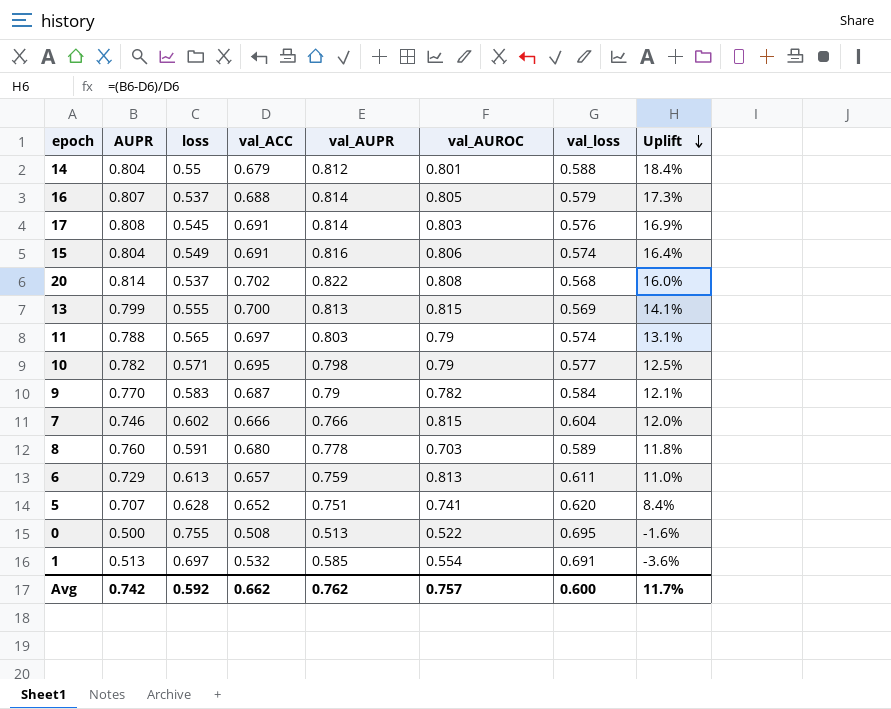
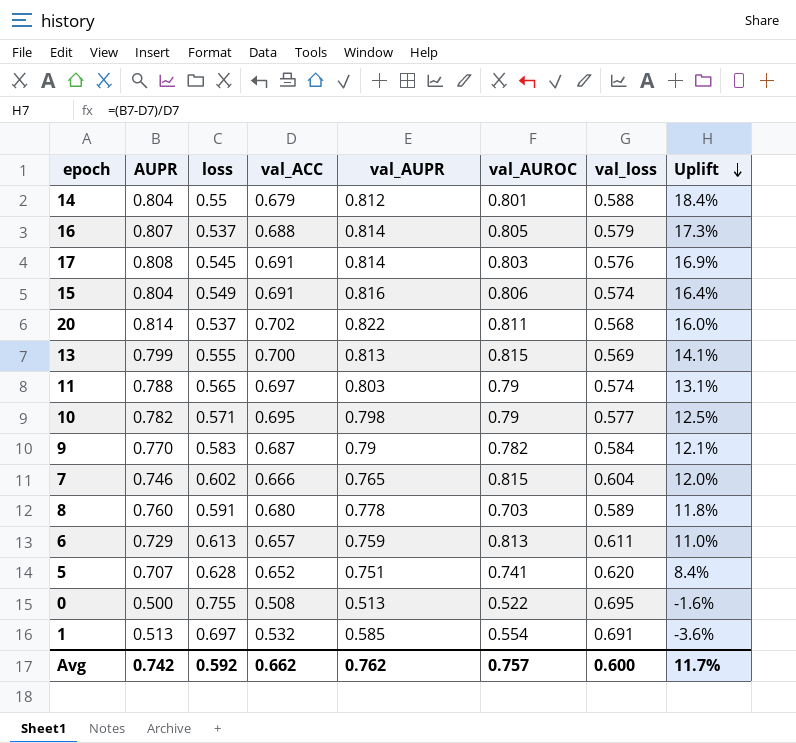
20 | val_AUROC: 0.808 -> 0.811
7 | val_AUPR: 0.766 -> 0.765

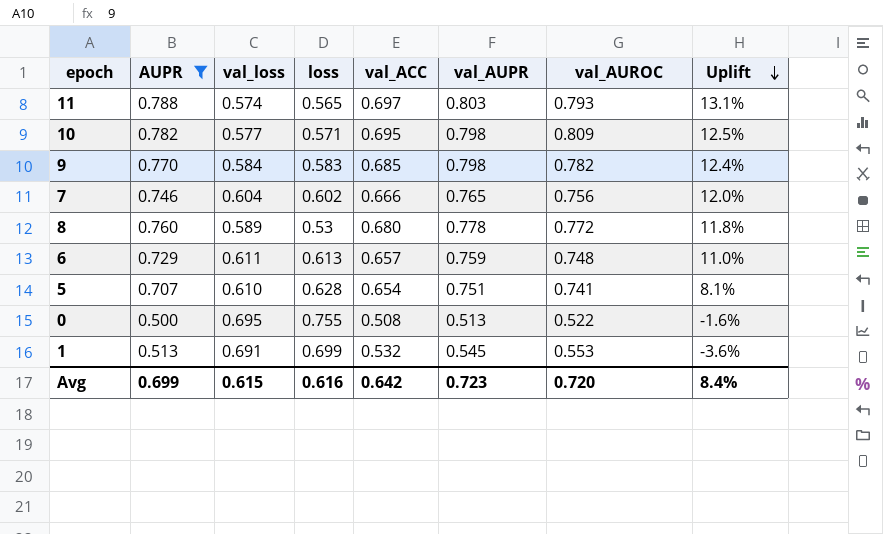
filter: none -> AUPR <= 0.788
column val_loss | position: 7 -> 3
11 | val_AUROC: 0.79 -> 0.793
10 | val_AUROC: 0.79 -> 0.809
9 | val_ACC: 0.687 -> 0.685
9 | val_AUPR: 0.79 -> 0.798
9 | Uplift: 12.1% -> 12.4%
7 | val_AUROC: 0.815 -> 0.756
8 | loss: 0.591 -> 0.53
8 | val_AUROC: 0.703 -> 0.772
6 | val_AUROC: 0.813 -> 0.748
5 | val_loss: 0.620 -> 0.610
5 | val_ACC: 0.652 -> 0.654
5 | Uplift: 8.4% -> 8.1%
1 | loss: 0.697 -> 0.699
1 | val_AUPR: 0.585 -> 0.545
1 | val_AUROC: 0.554 -> 0.553
Avg | AUPR: 0.742 -> 0.699
Avg | val_loss: 0.600 -> 0.615
Avg | loss: 0.592 -> 0.616
Avg | val_ACC: 0.662 -> 0.642
Avg | val_AUPR: 0.762 -> 0.723
Avg | val_AUROC: 0.757 -> 0.720
Avg | Uplift: 11.7% -> 8.4%

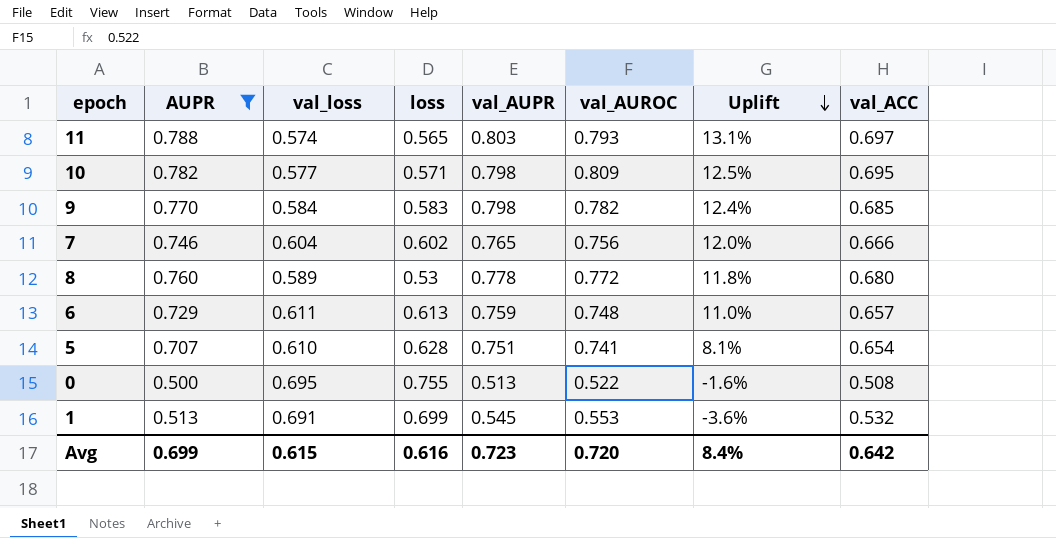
column val_ACC | position: 5 -> 8

